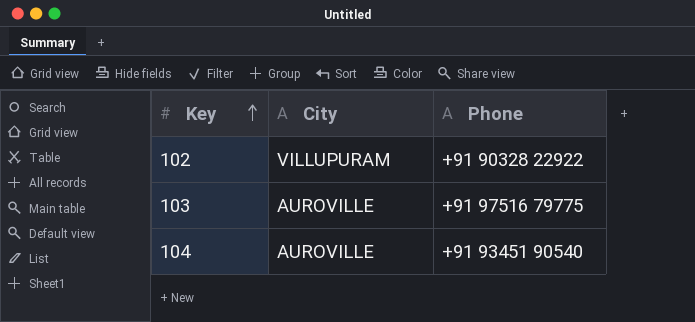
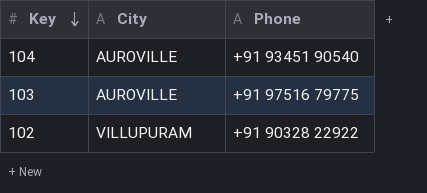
row order: Key ascending -> Key descending

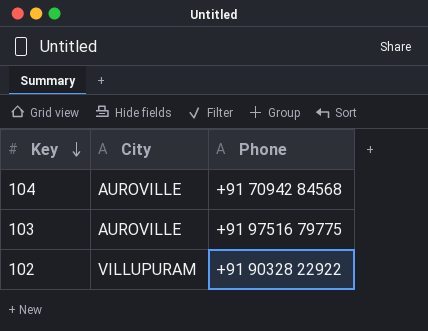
104 | Phone: +91 93451 90540 -> +91 70942 84568

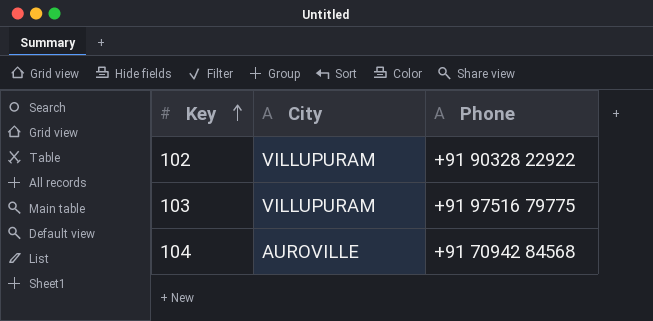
row order: Key descending -> Key ascending
103 | City: AUROVILLE -> VILLUPURAM

